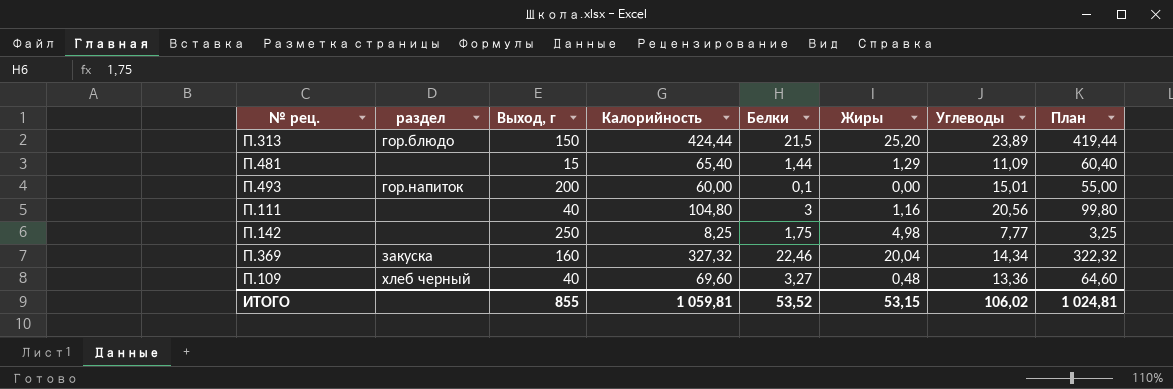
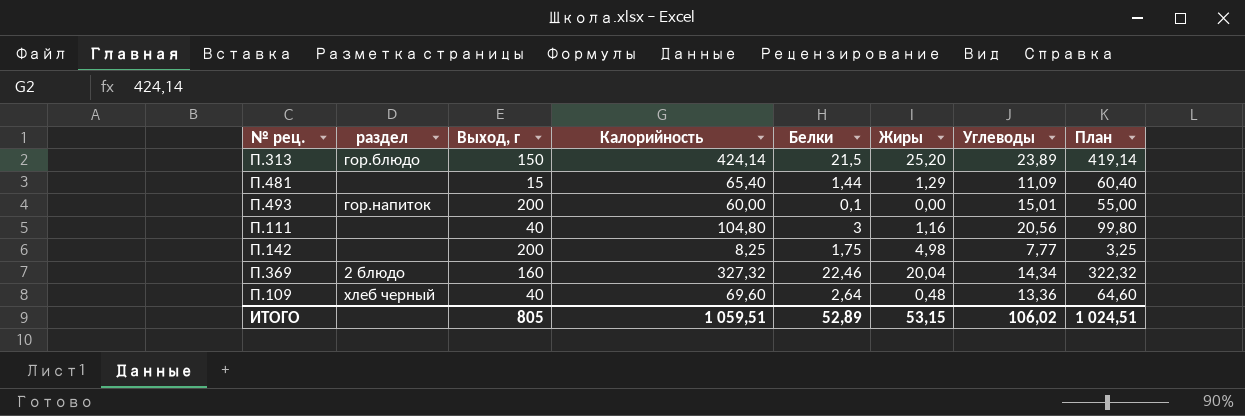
П.313 | Калорийность: 424,44 -> 424,14
П.313 | План: 419,44 -> 419,14
П.142 | Выход, г: 250 -> 200
П.369 | раздел: закуска -> 2 блюдо
П.109 | Белки: 3,27 -> 2,64
ИТОГО | Выход, г: 855 -> 805
ИТОГО | Калорийность: 1 059,81 -> 1 059,51
ИТОГО | Белки: 53,52 -> 52,89
ИТОГО | План: 1 024,81 -> 1 024,51

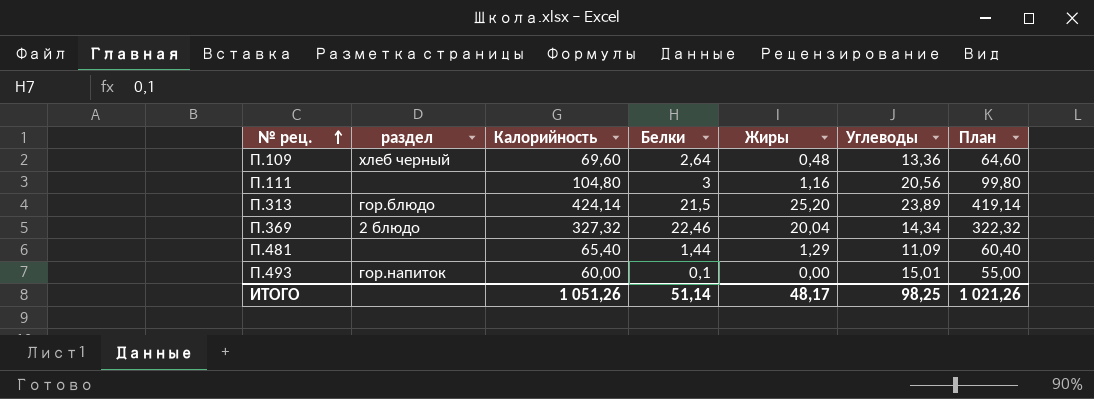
row order: none -> № рец. ascending
column Выход, г | position: 3 -> none
row П.142: none | 200 | 8,25 | 1,75 | 4,98 | 7,77 | 3,25 -> none
ИТОГО | Калорийность: 1 059,51 -> 1 051,26
ИТОГО | Белки: 52,89 -> 51,14
ИТОГО | Жиры: 53,15 -> 48,17
ИТОГО | Углеводы: 106,02 -> 98,25
ИТОГО | План: 1 024,51 -> 1 021,26

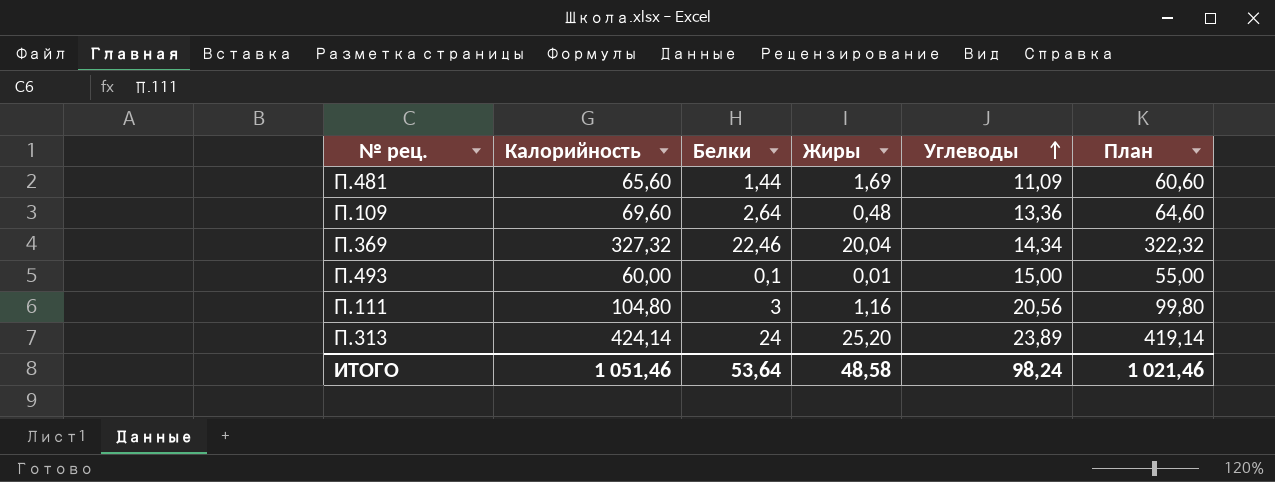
row order: № рец. ascending -> Углеводы ascending
column раздел | position: 2 -> none
П.481 | Калорийность: 65,40 -> 65,60
П.481 | Жиры: 1,29 -> 1,69
П.481 | План: 60,40 -> 60,60
П.493 | Жиры: 0,00 -> 0,01
П.493 | Углеводы: 15,01 -> 15,00
П.313 | Белки: 21,5 -> 24
ИТОГО | Калорийность: 1 051,26 -> 1 051,46
ИТОГО | Белки: 51,14 -> 53,64
ИТОГО | Жиры: 48,17 -> 48,58
ИТОГО | Углеводы: 98,25 -> 98,24
ИТОГО | План: 1 021,26 -> 1 021,46

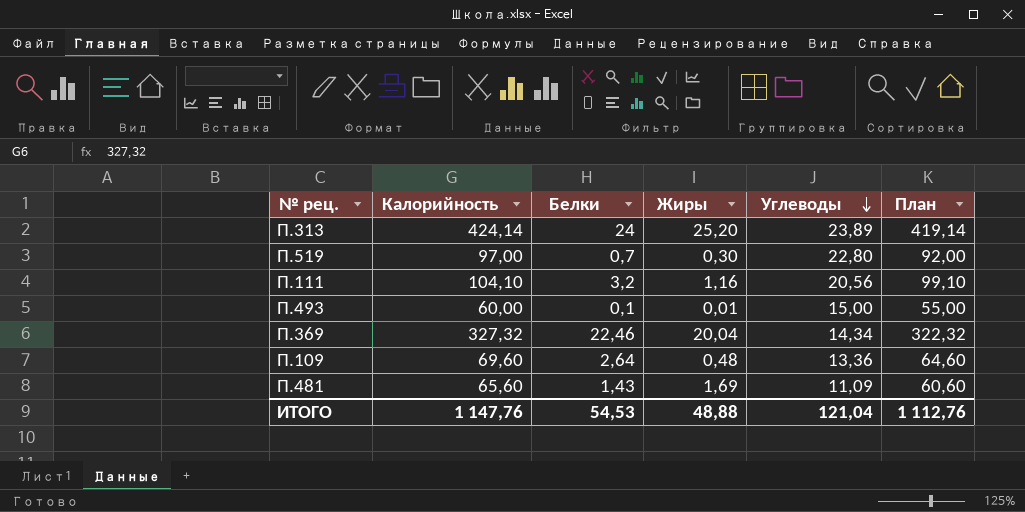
row order: Углеводы ascending -> Углеводы descending
row П.519: none -> 97,00 | 0,7 | 0,30 | 22,80 | 92,00
П.111 | Калорийность: 104,80 -> 104,10
П.111 | Белки: 3 -> 3,2
П.111 | План: 99,80 -> 99,10
П.481 | Белки: 1,44 -> 1,43
ИТОГО | Калорийность: 1 051,46 -> 1 147,76
ИТОГО | Белки: 53,64 -> 54,53
ИТОГО | Жиры: 48,58 -> 48,88
ИТОГО | Углеводы: 98,24 -> 121,04
ИТОГО | План: 1 021,46 -> 1 112,76

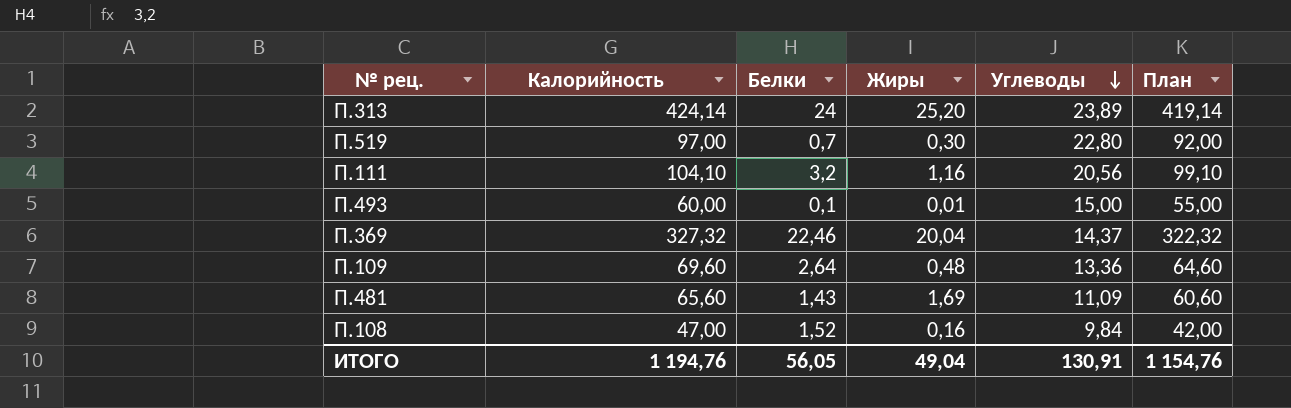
П.369 | Углеводы: 14,34 -> 14,37
row П.108: none -> 47,00 | 1,52 | 0,16 | 9,84 | 42,00
ИТОГО | Калорийность: 1 147,76 -> 1 194,76
ИТОГО | Белки: 54,53 -> 56,05
ИТОГО | Жиры: 48,88 -> 49,04
ИТОГО | Углеводы: 121,04 -> 130,91
ИТОГО | План: 1 112,76 -> 1 154,76

